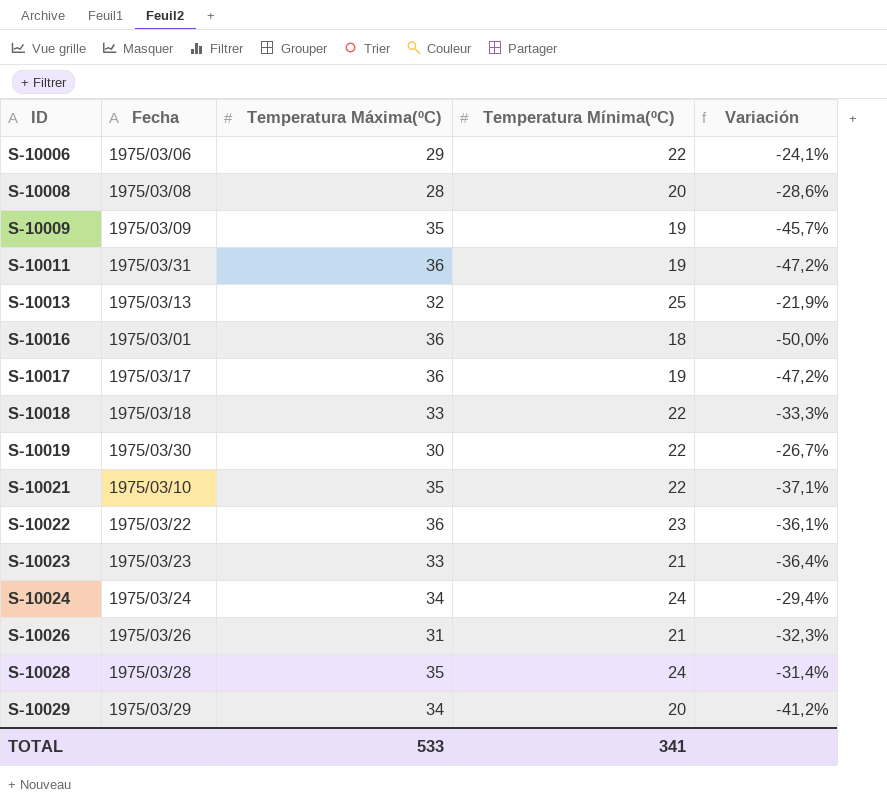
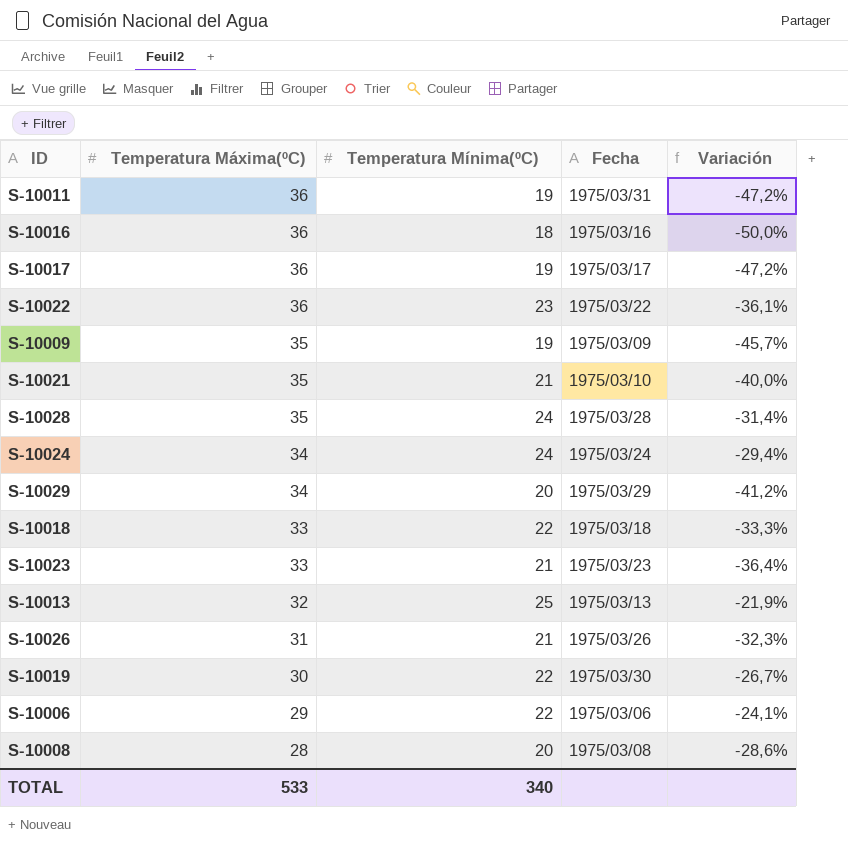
row order: ID ascending -> Temperatura Máxima(ºC) descending
column Fecha | position: 2 -> 4
S-10016 | Fecha: 1975/03/01 -> 1975/03/16
S-10021 | Temperatura Mínima(ºC): 22 -> 21
S-10021 | Variación: -37,1% -> -40,0%
TOTAL | Temperatura Mínima(ºC): 341 -> 340

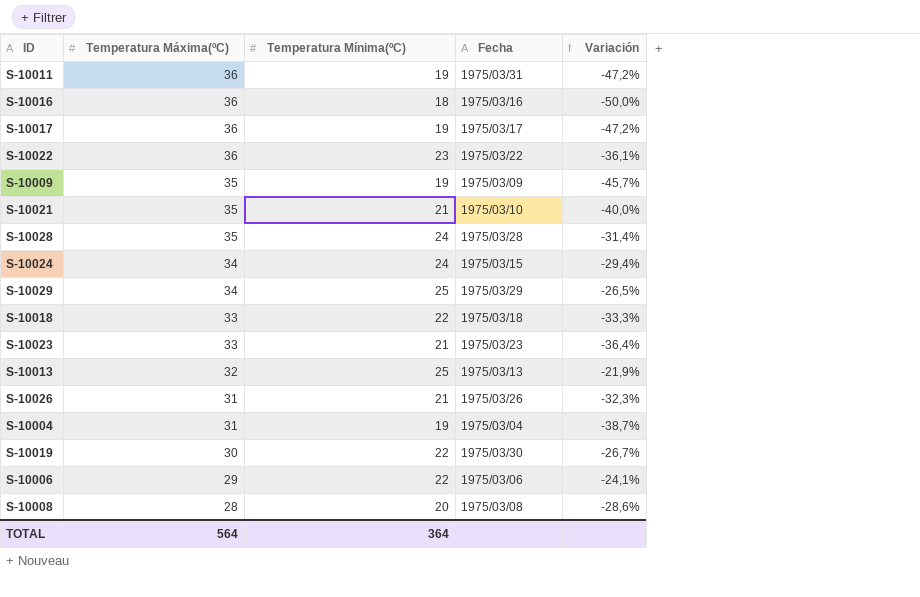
S-10024 | Fecha: 1975/03/24 -> 1975/03/15
S-10029 | Temperatura Mínima(ºC): 20 -> 25
S-10029 | Variación: -41,2% -> -26,5%
row S-10004: none -> 31 | 19 | 1975/03/04 | -38,7%
TOTAL | Temperatura Máxima(ºC): 533 -> 564
TOTAL | Temperatura Mínima(ºC): 340 -> 364

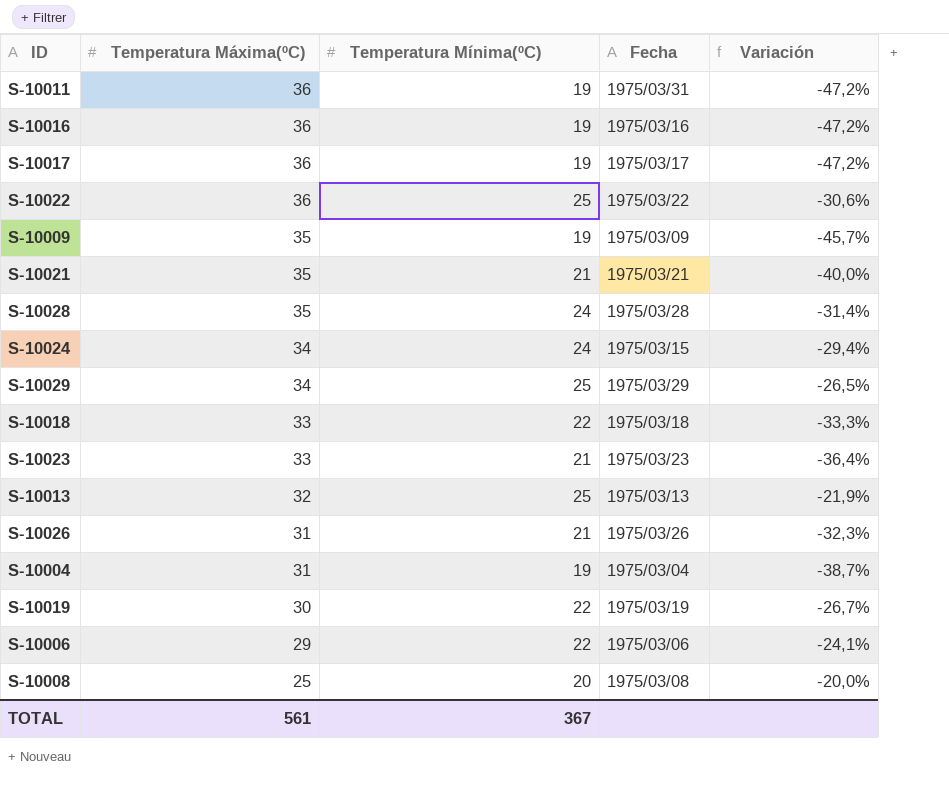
S-10016 | Temperatura Mínima(ºC): 18 -> 19
S-10016 | Variación: -50,0% -> -47,2%
S-10022 | Temperatura Mínima(ºC): 23 -> 25
S-10022 | Variación: -36,1% -> -30,6%
S-10021 | Fecha: 1975/03/10 -> 1975/03/21
S-10019 | Fecha: 1975/03/30 -> 1975/03/19
S-10008 | Temperatura Máxima(ºC): 28 -> 25
S-10008 | Variación: -28,6% -> -20,0%
TOTAL | Temperatura Máxima(ºC): 564 -> 561
TOTAL | Temperatura Mínima(ºC): 364 -> 367

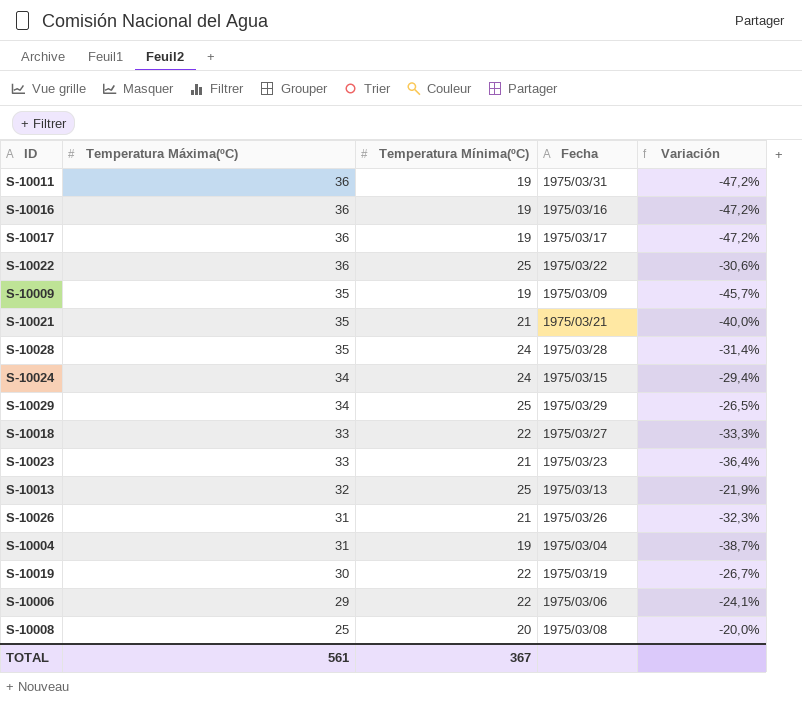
S-10018 | Fecha: 1975/03/18 -> 1975/03/27

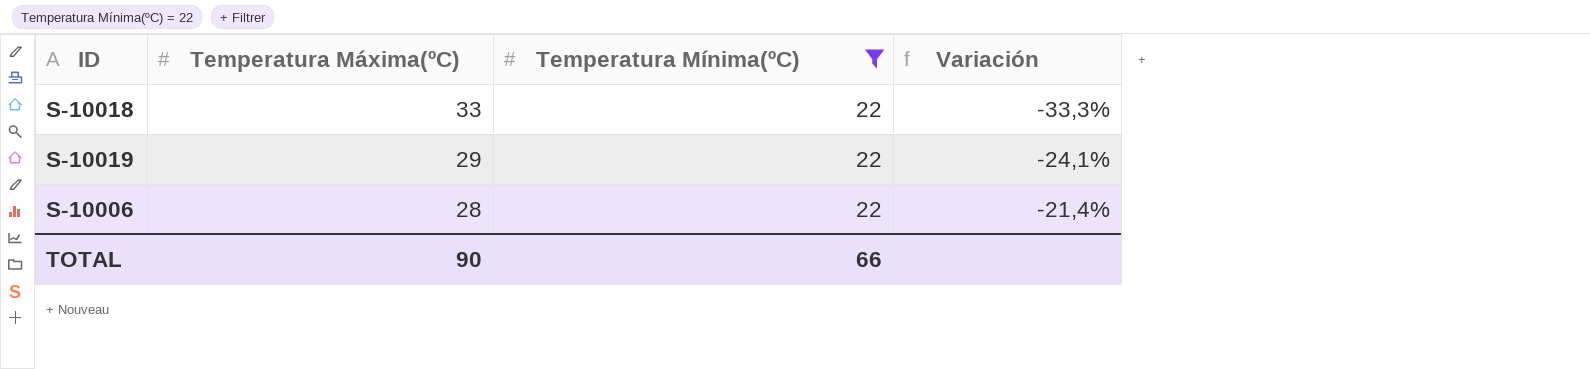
filter: none -> Temperatura Mínima(ºC) = 22
column Fecha | position: 4 -> none
S-10019 | Temperatura Máxima(ºC): 30 -> 29
S-10019 | Variación: -26,7% -> -24,1%
S-10006 | Temperatura Máxima(ºC): 29 -> 28
S-10006 | Variación: -24,1% -> -21,4%
TOTAL | Temperatura Máxima(ºC): 561 -> 90
TOTAL | Temperatura Mínima(ºC): 367 -> 66

